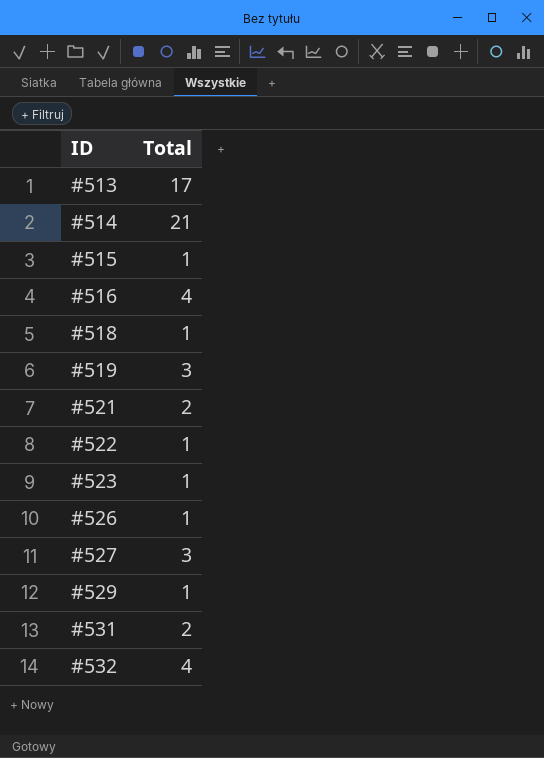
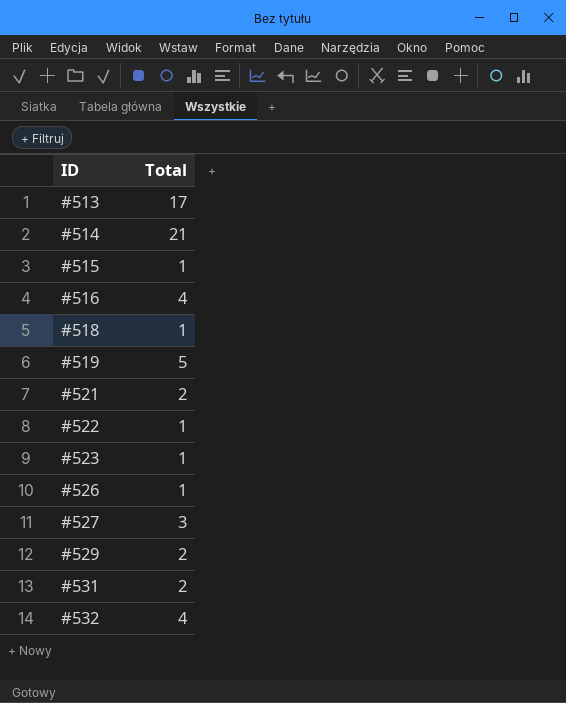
#519 | Total: 3 -> 5
#529 | Total: 1 -> 2

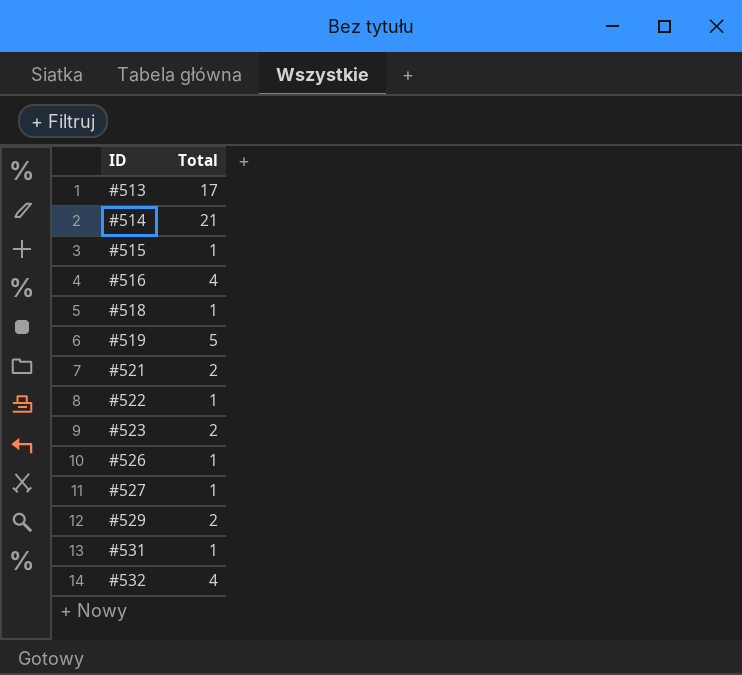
#523 | Total: 1 -> 2
#527 | Total: 3 -> 1
#531 | Total: 2 -> 1

